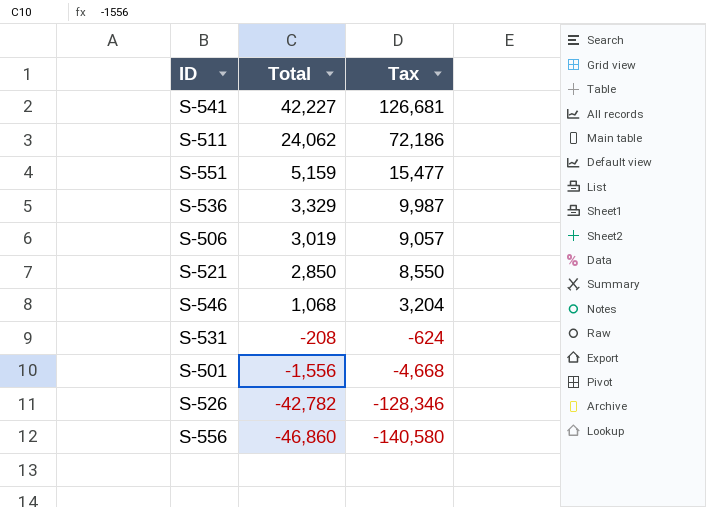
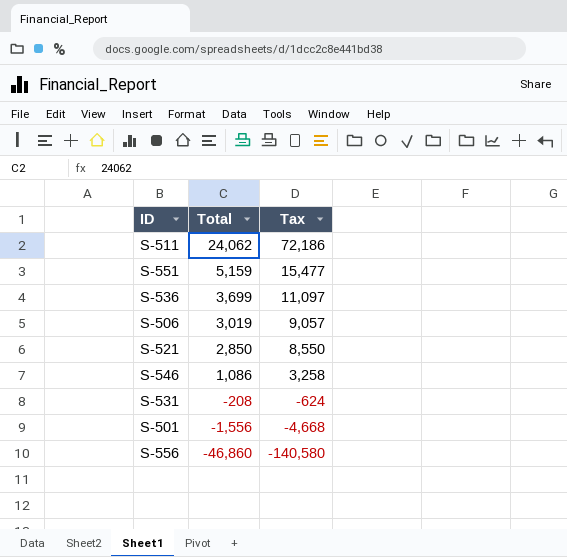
row S-541: 42,227 | 126,681 -> none
row S-526: -42,782 | -128,346 -> none
S-536 | Total: 3,329 -> 3,699
S-536 | Tax: 9,987 -> 11,097
S-546 | Total: 1,068 -> 1,086
S-546 | Tax: 3,204 -> 3,258

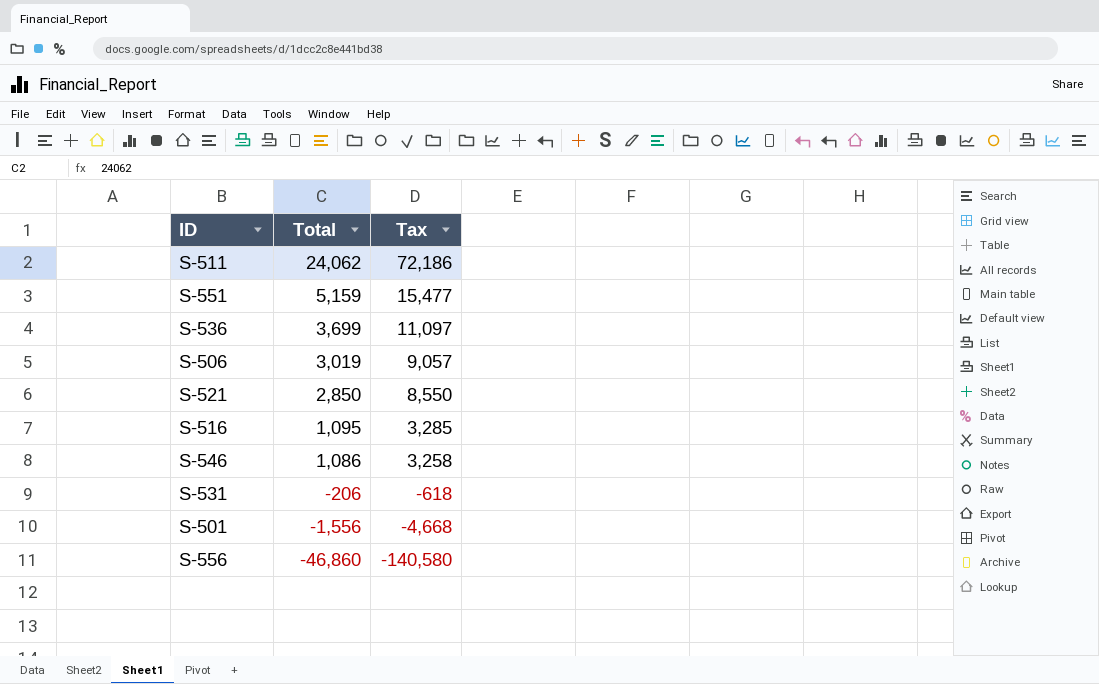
row S-516: none -> 1,095 | 3,285
S-531 | Total: -208 -> -206
S-531 | Tax: -624 -> -618

